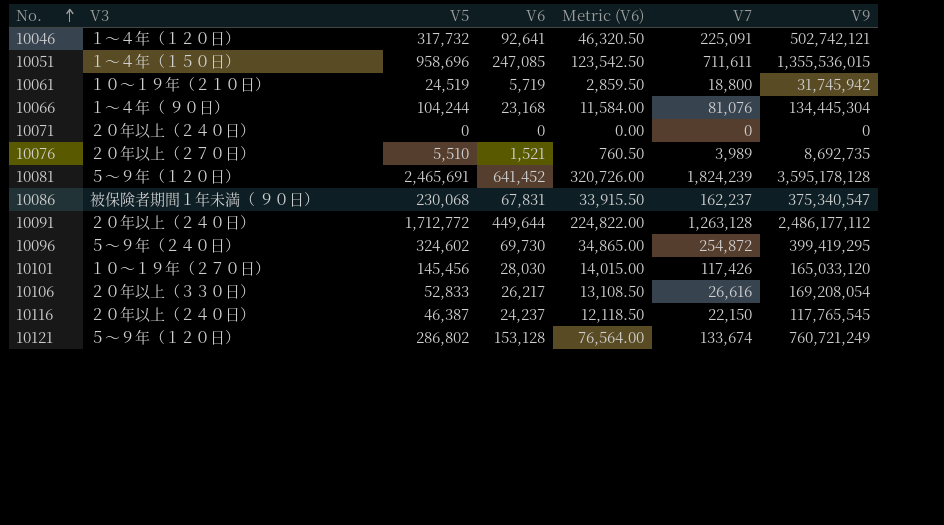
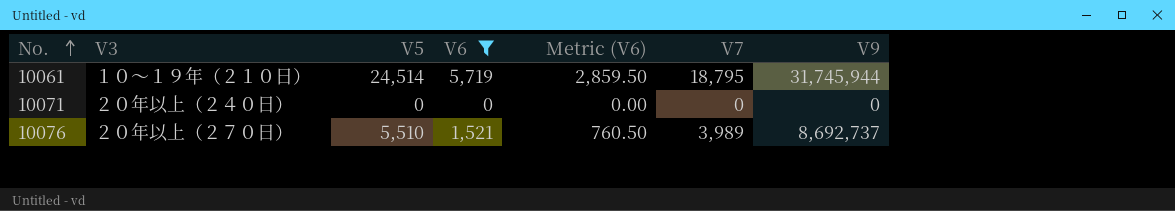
filter: none -> V6 <= 5,719
10061 | V5: 24,519 -> 24,514
10061 | V7: 18,800 -> 18,795
10061 | V9: 31,745,942 -> 31,745,944
10076 | V9: 8,692,735 -> 8,692,737

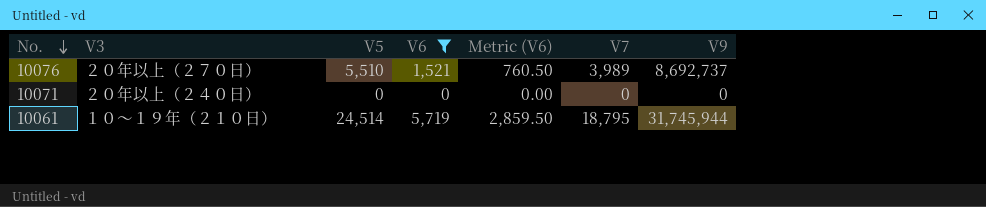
row order: No. ascending -> No. descending

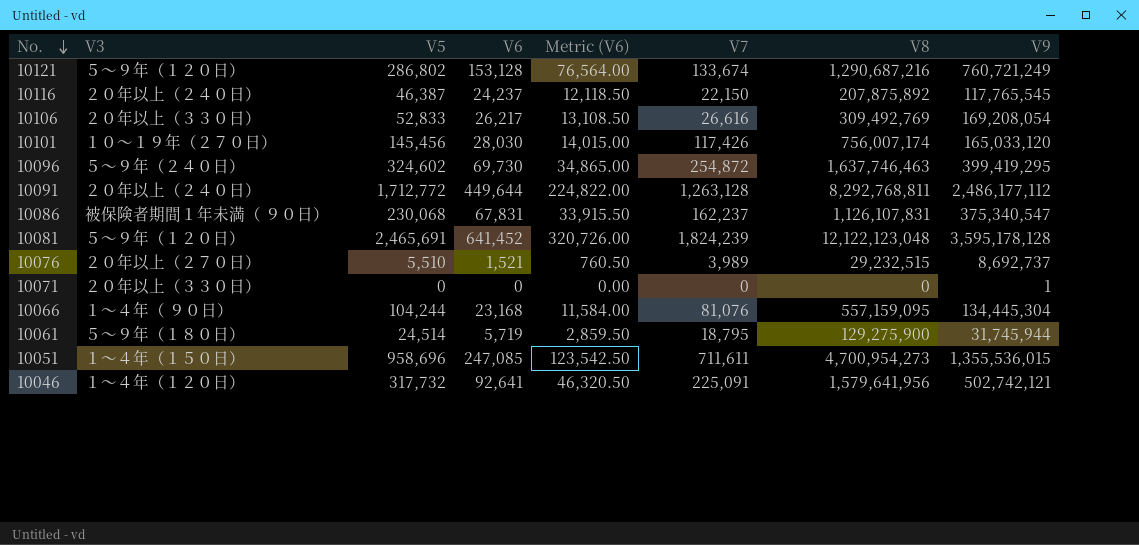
filter: V6 <= 5,719 -> none
column V8 | position: none -> 7
10071 | V3: ２０年以上（２４０日） -> ２０年以上（３３０日）
10071 | V9: 0 -> 1
10061 | V3: １０～１９年（２１０日） -> ５～９年（１８０日）

